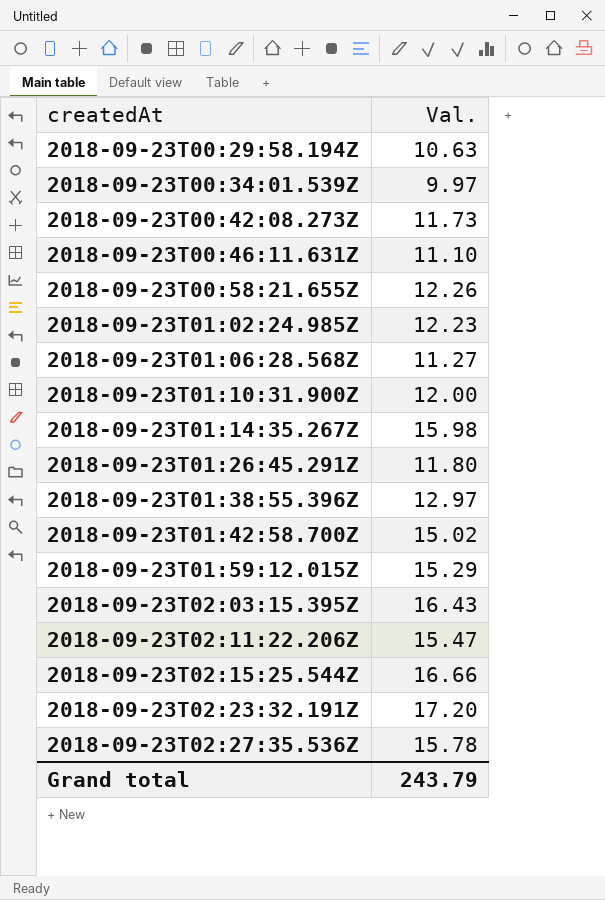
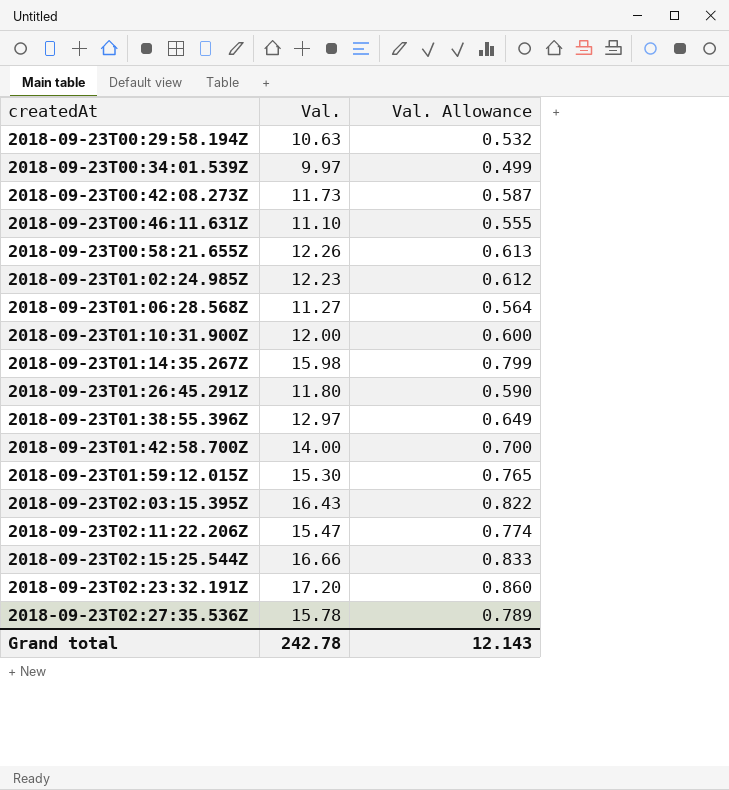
column Val. Allowance | formula: none -> [Val.] * 0.05
2018-09-23T01:42:58.700Z | Val.: 15.02 -> 14.00
2018-09-23T01:59:12.015Z | Val.: 15.29 -> 15.30
Grand total | Val.: 243.79 -> 242.78

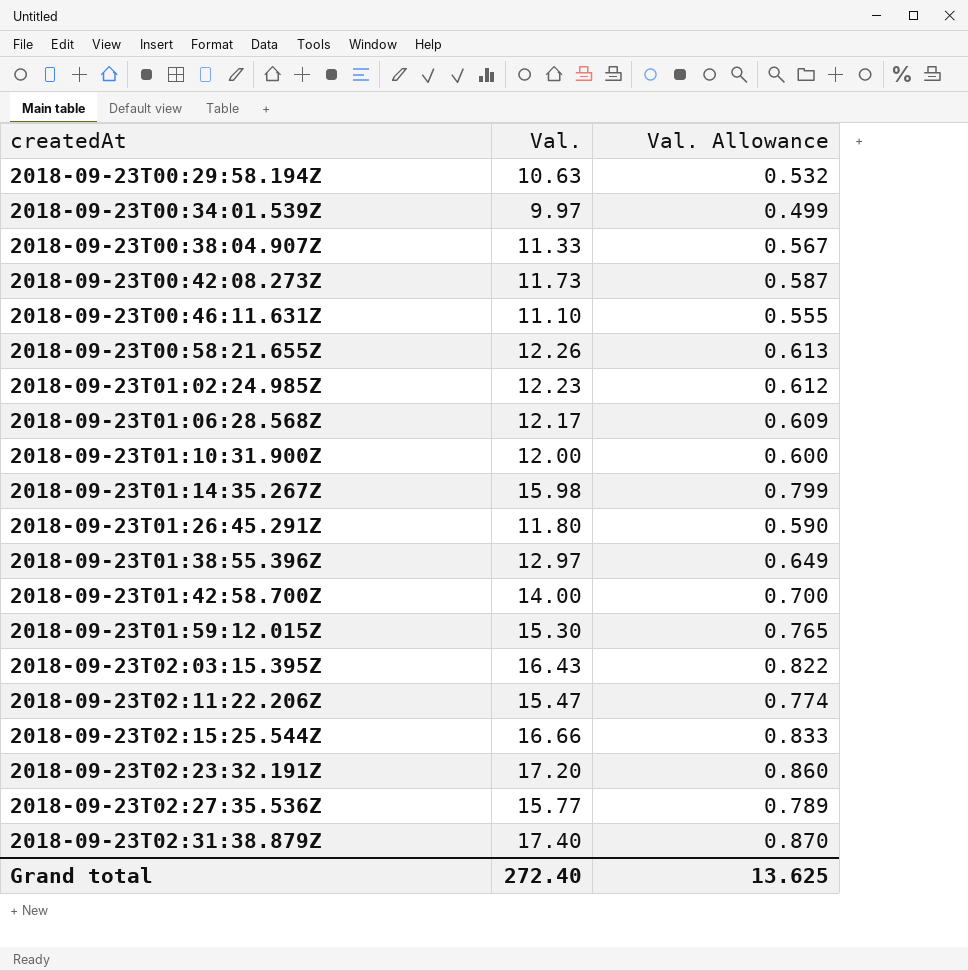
row 2018-09-23T00:38:04.907Z: none -> 11.33 | 0.567
2018-09-23T01:06:28.568Z | Val.: 11.27 -> 12.17
2018-09-23T01:06:28.568Z | Val. Allowance: 0.564 -> 0.609
2018-09-23T02:27:35.536Z | Val.: 15.78 -> 15.77
row 2018-09-23T02:31:38.879Z: none -> 17.40 | 0.870
Grand total | Val.: 242.78 -> 272.40
Grand total | Val. Allowance: 12.143 -> 13.625

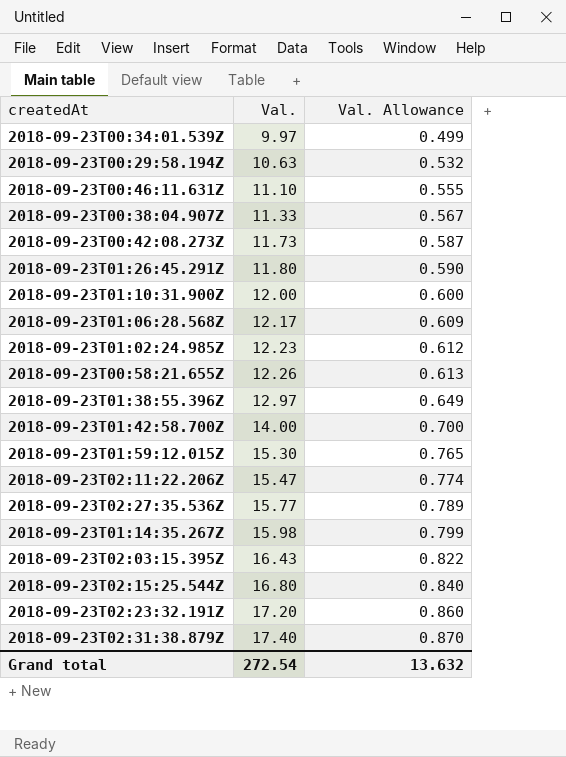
row order: createdAt ascending -> Val. ascending
2018-09-23T02:15:25.544Z | Val.: 16.66 -> 16.80
2018-09-23T02:15:25.544Z | Val. Allowance: 0.833 -> 0.840
Grand total | Val.: 272.40 -> 272.54
Grand total | Val. Allowance: 13.625 -> 13.632

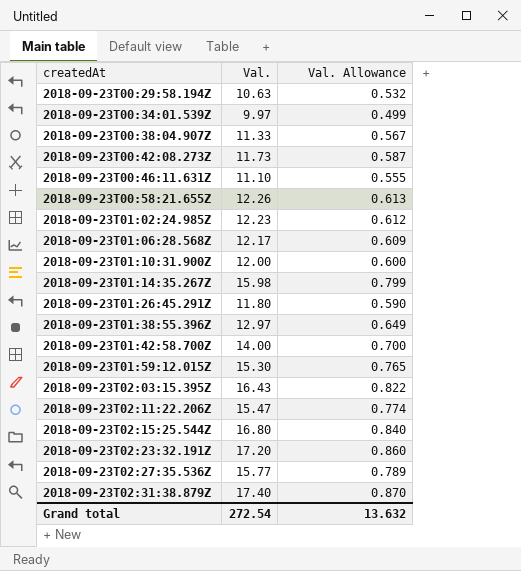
row order: Val. ascending -> createdAt ascending

